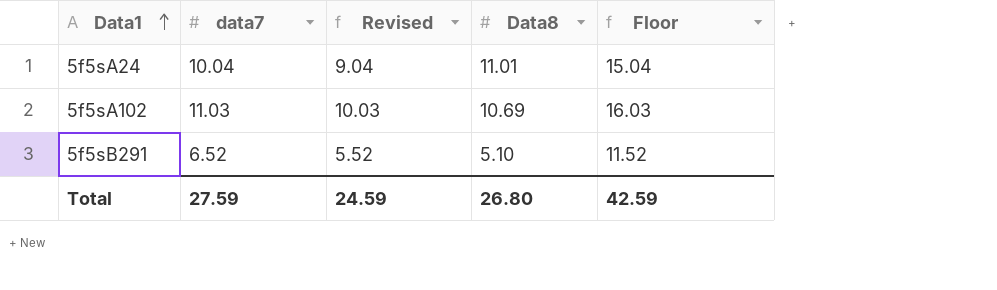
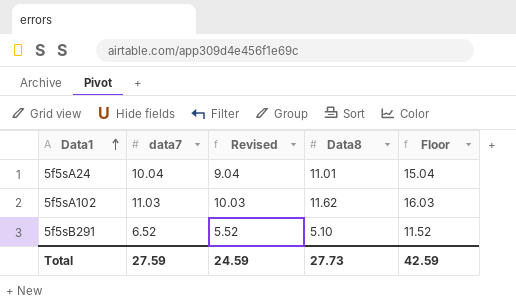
5f5sA102 | Data8: 10.69 -> 11.62
Total | Data8: 26.80 -> 27.73

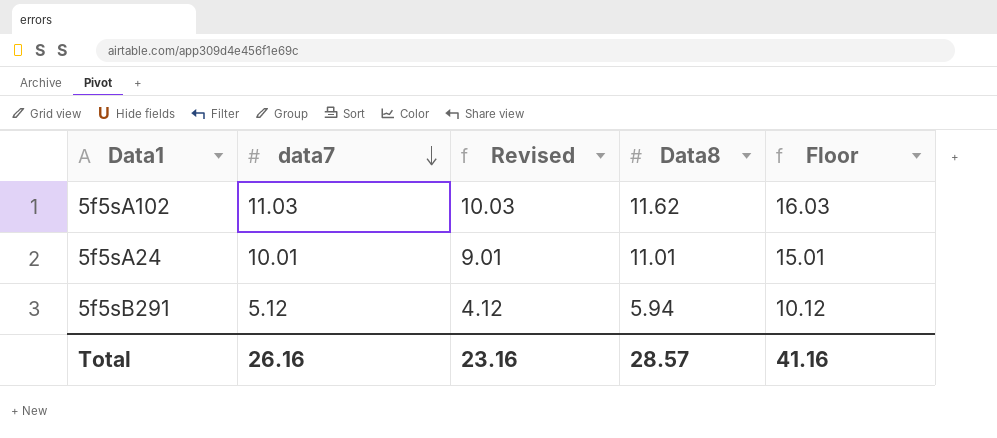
row order: Data1 ascending -> data7 descending
5f5sA24 | data7: 10.04 -> 10.01
5f5sA24 | Revised: 9.04 -> 9.01
5f5sA24 | Floor: 15.04 -> 15.01
5f5sB291 | data7: 6.52 -> 5.12
5f5sB291 | Revised: 5.52 -> 4.12
5f5sB291 | Data8: 5.10 -> 5.94
5f5sB291 | Floor: 11.52 -> 10.12
Total | data7: 27.59 -> 26.16
Total | Revised: 24.59 -> 23.16
Total | Data8: 27.73 -> 28.57
Total | Floor: 42.59 -> 41.16

